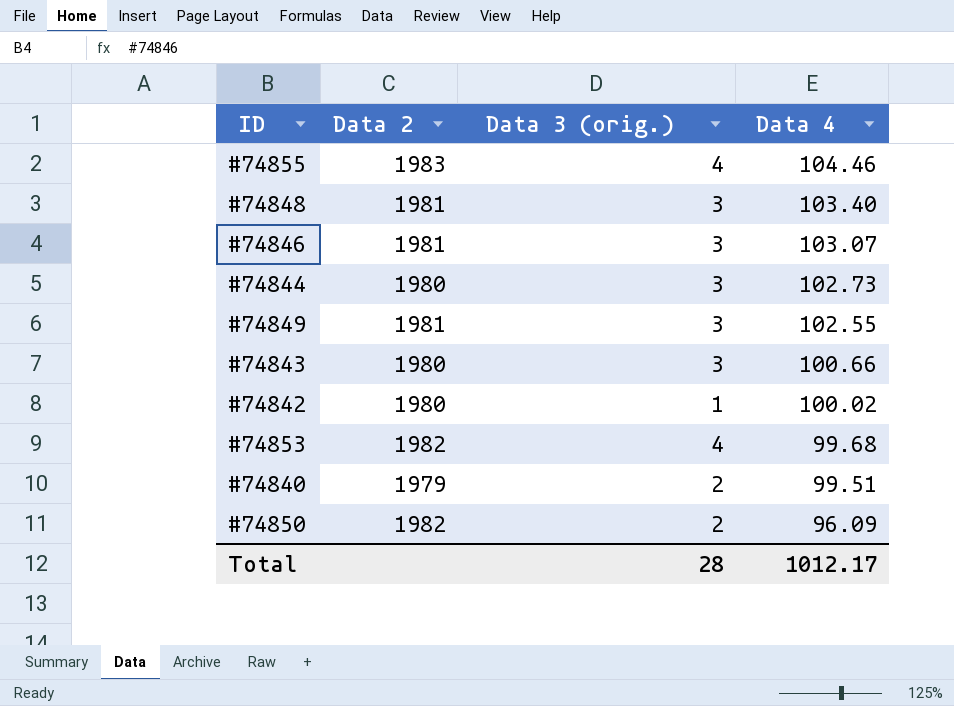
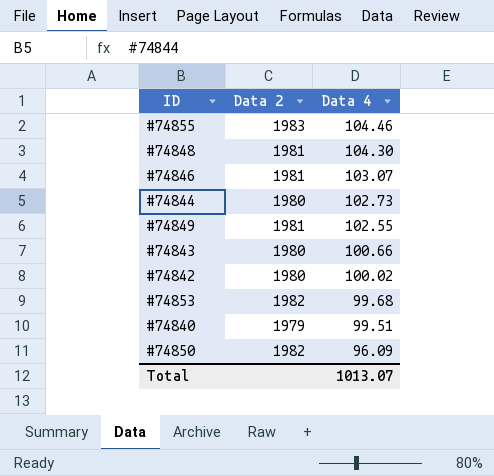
column Data 3 (orig.) | position: 3 -> none
#74848 | Data 4: 103.40 -> 104.30
Total | Data 4: 1012.17 -> 1013.07

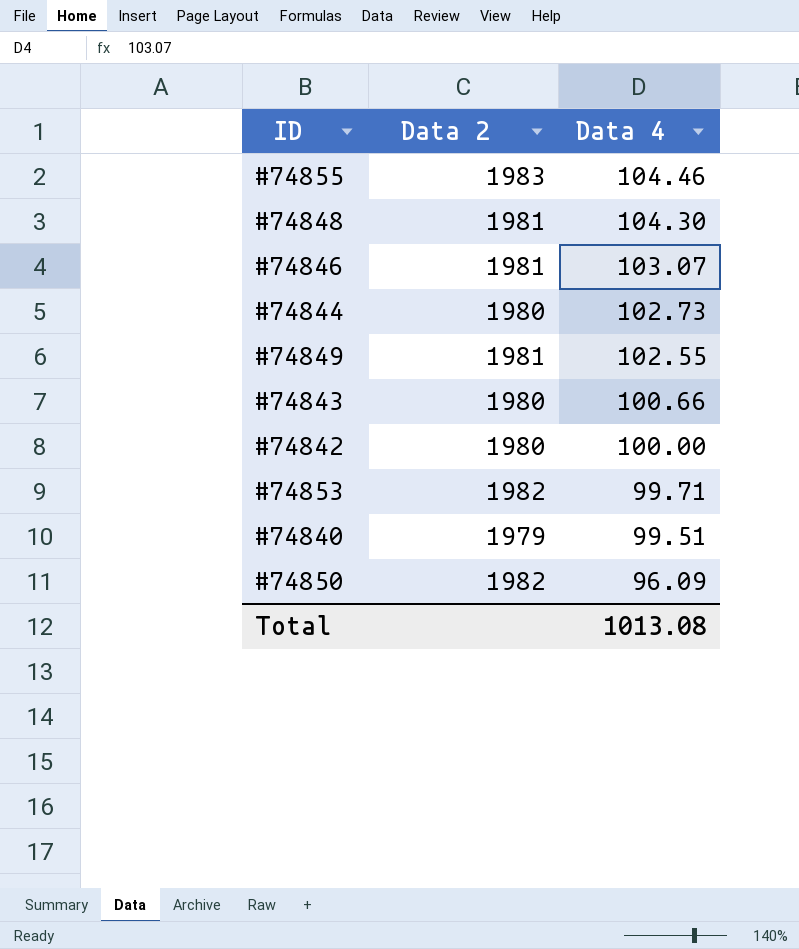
#74842 | Data 4: 100.02 -> 100.00
#74853 | Data 4: 99.68 -> 99.71
Total | Data 4: 1013.07 -> 1013.08

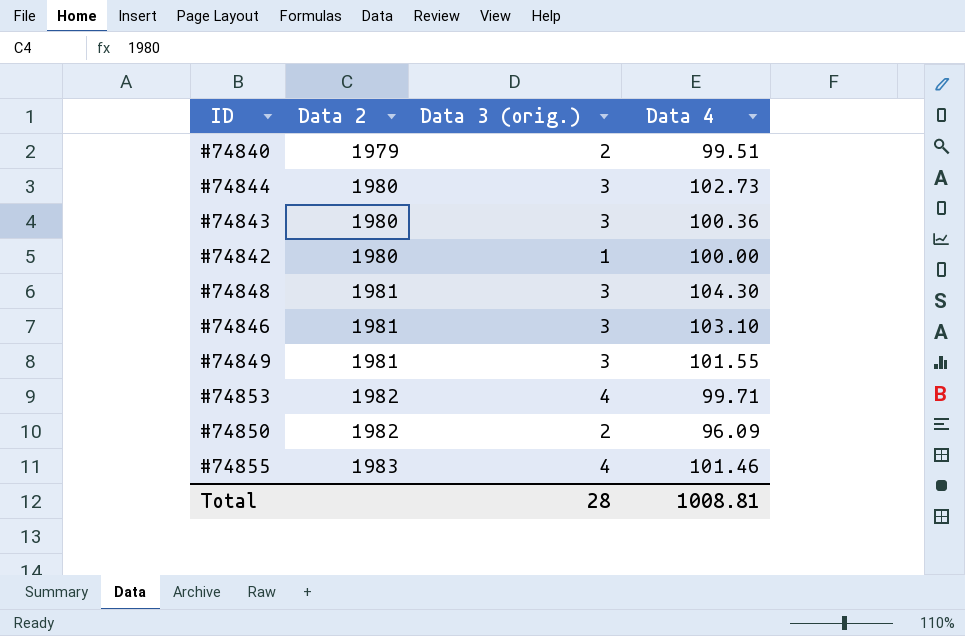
row order: Data 4 descending -> Data 2 ascending
column Data 3 (orig.) | position: none -> 3
#74843 | Data 4: 100.66 -> 100.36
#74846 | Data 4: 103.07 -> 103.10
#74849 | Data 4: 102.55 -> 101.55
#74855 | Data 4: 104.46 -> 101.46
Total | Data 4: 1013.08 -> 1008.81

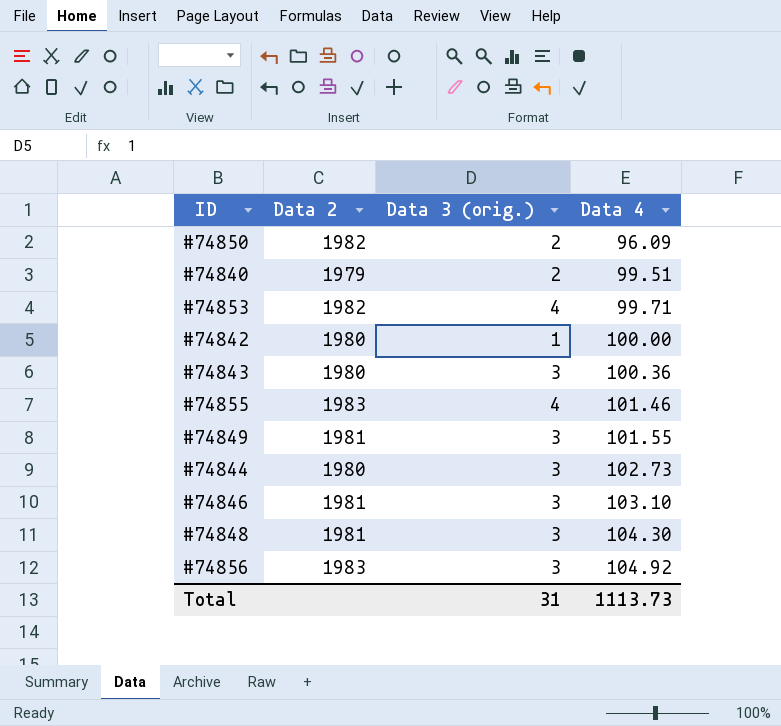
row order: Data 2 ascending -> Data 4 ascending
row #74856: none -> 1983 | 3 | 104.92
Total | Data 3 (orig.): 28 -> 31
Total | Data 4: 1008.81 -> 1113.73

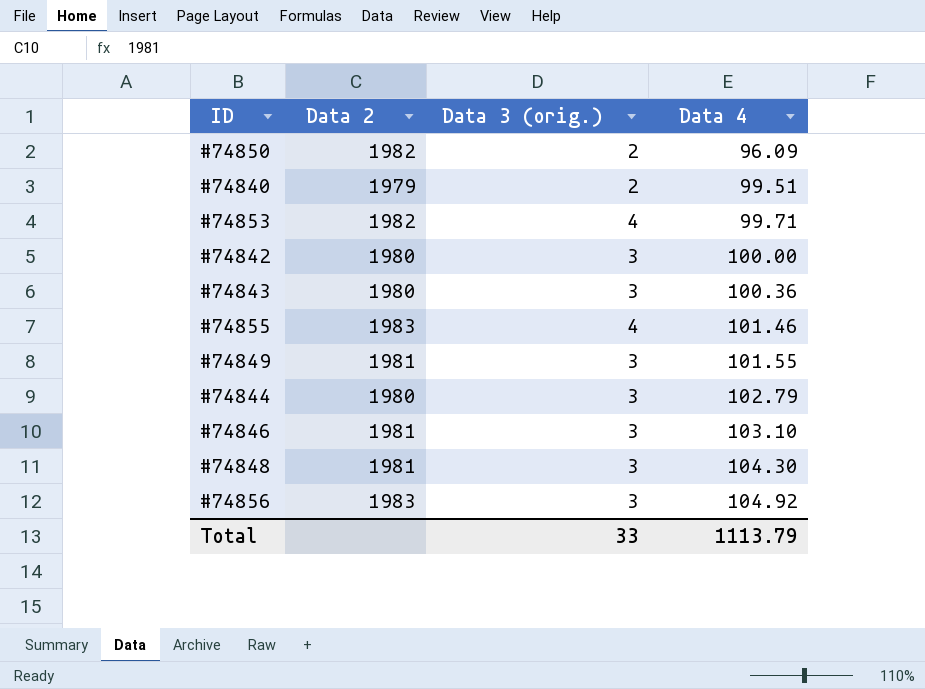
#74842 | Data 3 (orig.): 1 -> 3
#74844 | Data 4: 102.73 -> 102.79
Total | Data 3 (orig.): 31 -> 33
Total | Data 4: 1113.73 -> 1113.79

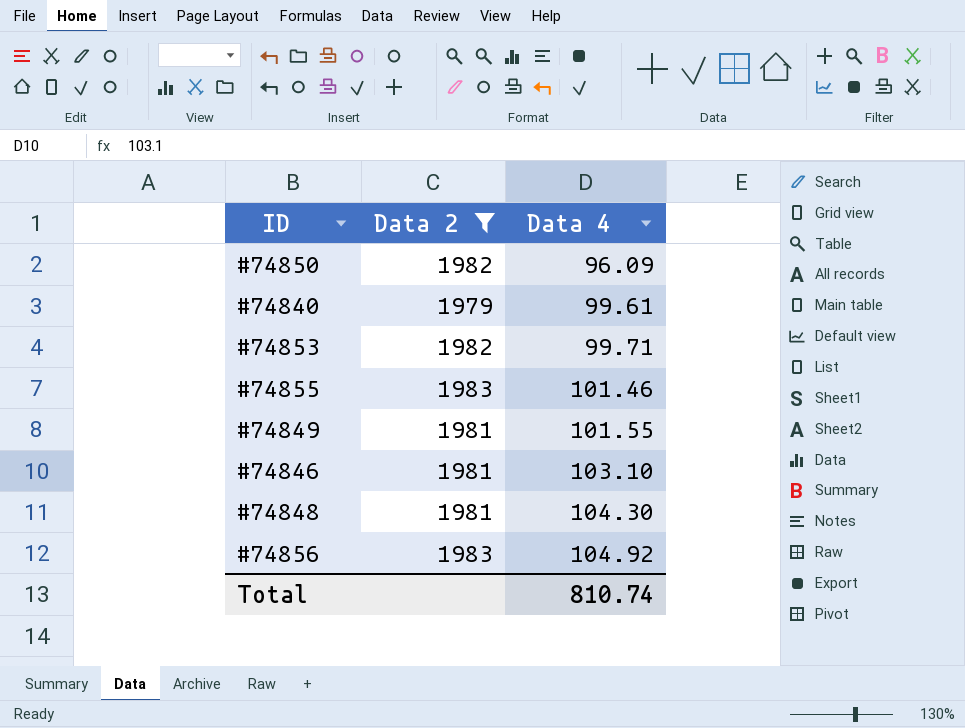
filter: none -> Data 2 != 1980
column Data 3 (orig.) | position: 3 -> none
#74840 | Data 4: 99.51 -> 99.61
Total | Data 4: 1113.79 -> 810.74

